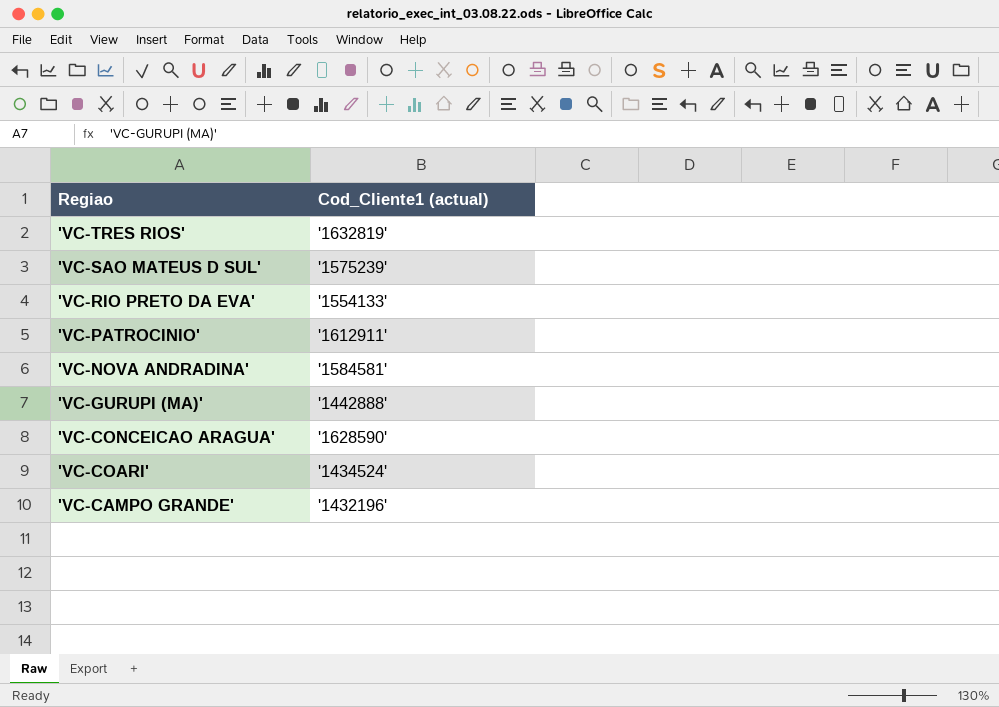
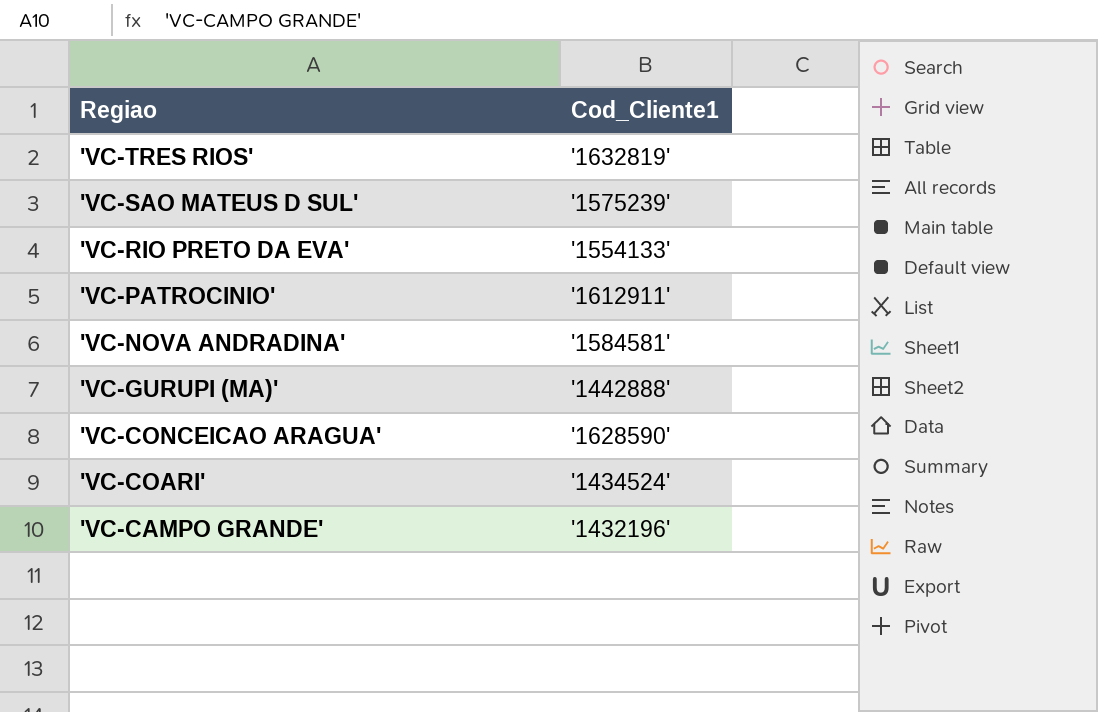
column name: Cod_Cliente1 (actual) -> Cod_Cliente1

